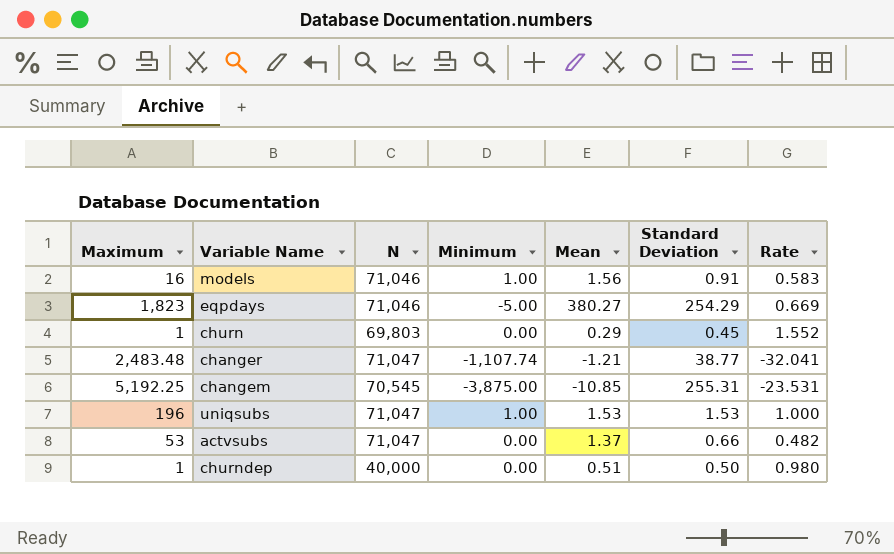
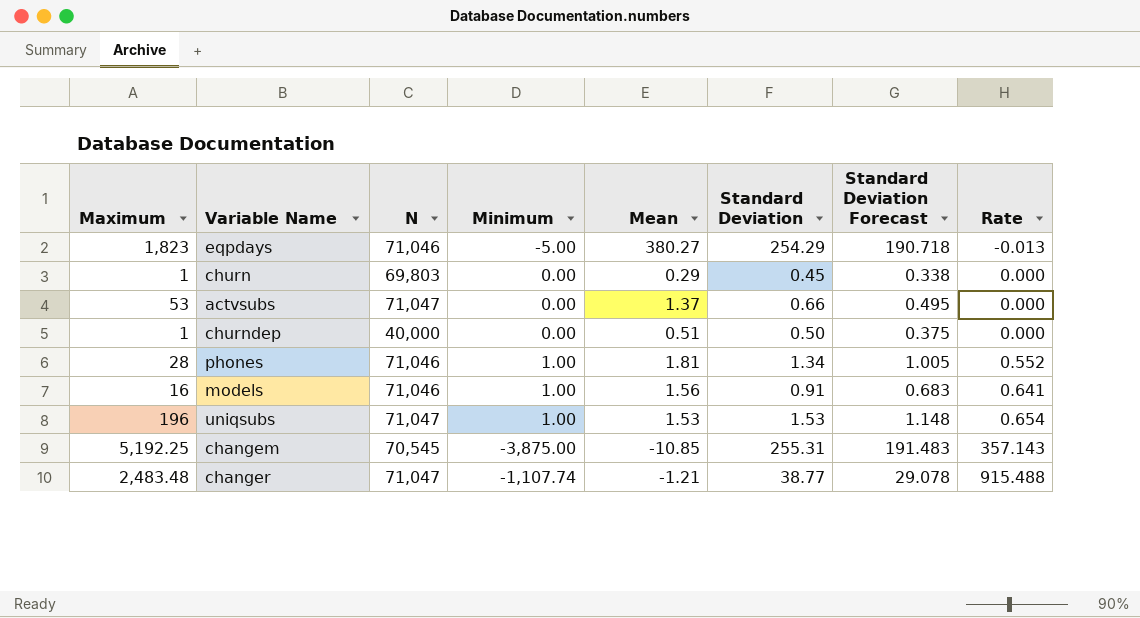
row order: none -> Rate ascending
column Standard Deviation Forecast | formula: none -> [Standard Deviation] * 0.75
column Rate | formula: [Standard Deviation] / [Mean] -> [Minimum] / [Mean]
row phones: none -> 28 | 71,046 | 1.00 | 1.81 | 1.34 | 1.005 | 0.552

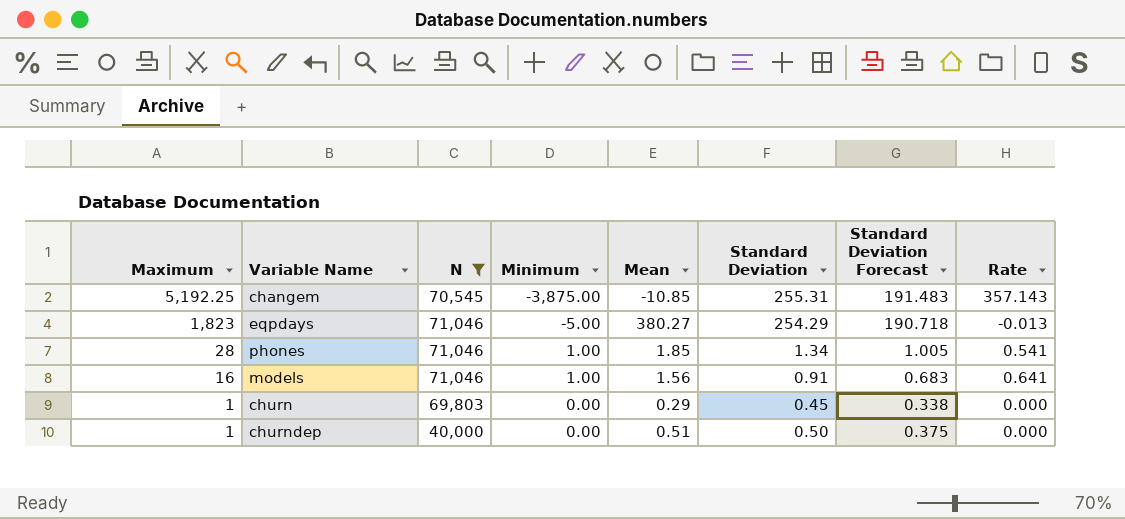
filter: none -> N != 71,047
row order: Rate ascending -> Maximum descending
phones | Mean: 1.81 -> 1.85
phones | Rate: 0.552 -> 0.541

